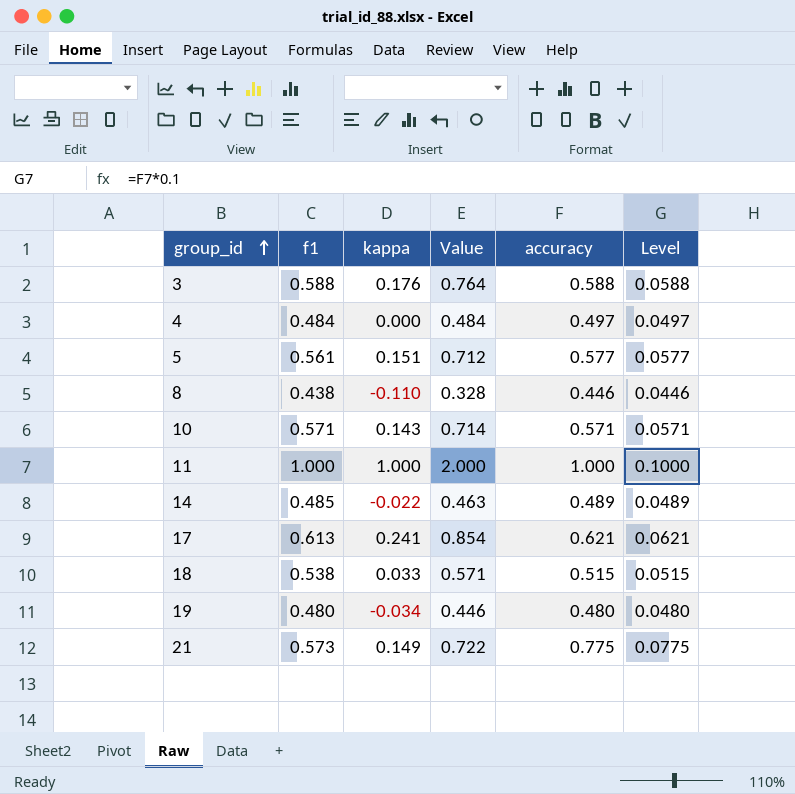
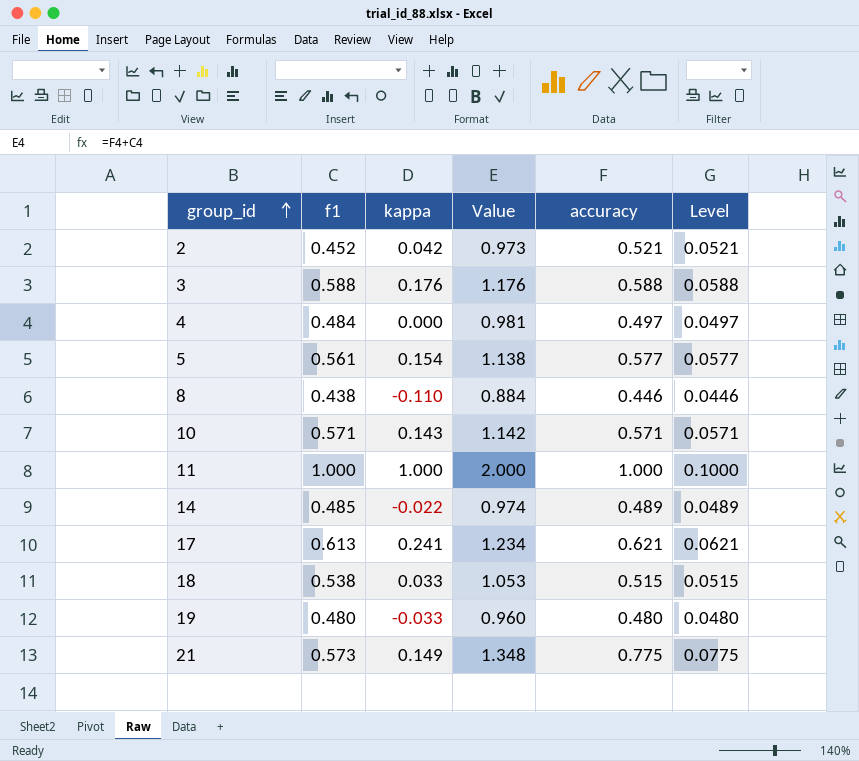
column Value | formula: [f1] + [kappa] -> [f1] + [accuracy]
row 2: none -> 0.452 | 0.042 | 0.973 | 0.521 | 0.0521
5 | kappa: 0.151 -> 0.154
19 | kappa: -0.034 -> -0.033

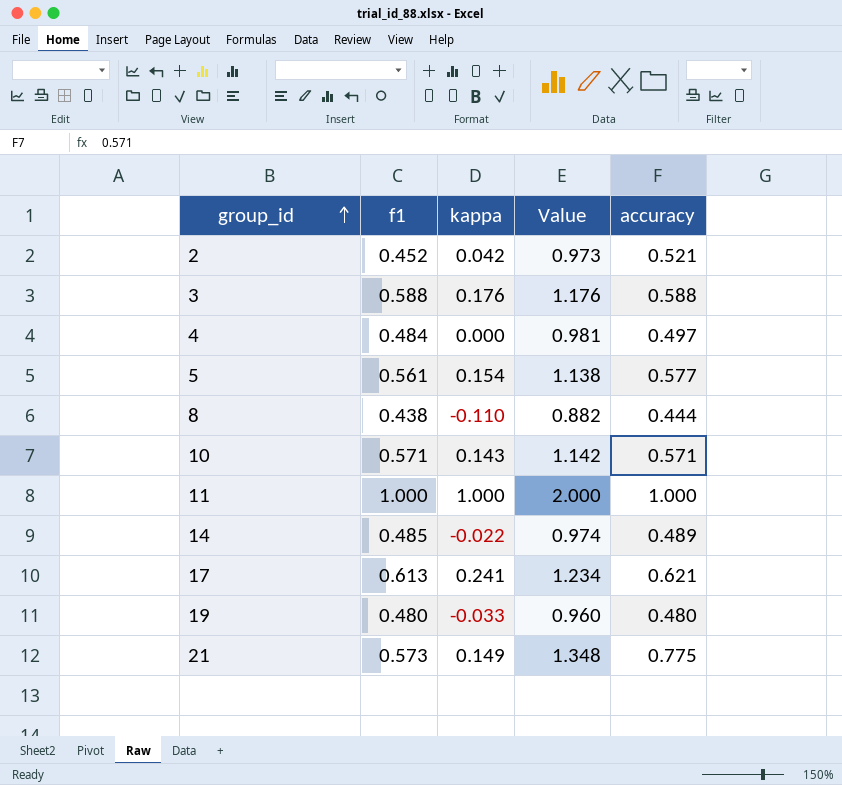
column Level | formula: [accuracy] * 0.1 -> none
row 18: 0.538 | 0.033 | 1.053 | 0.515 | 0.0515 -> none
8 | Value: 0.884 -> 0.882
8 | accuracy: 0.446 -> 0.444

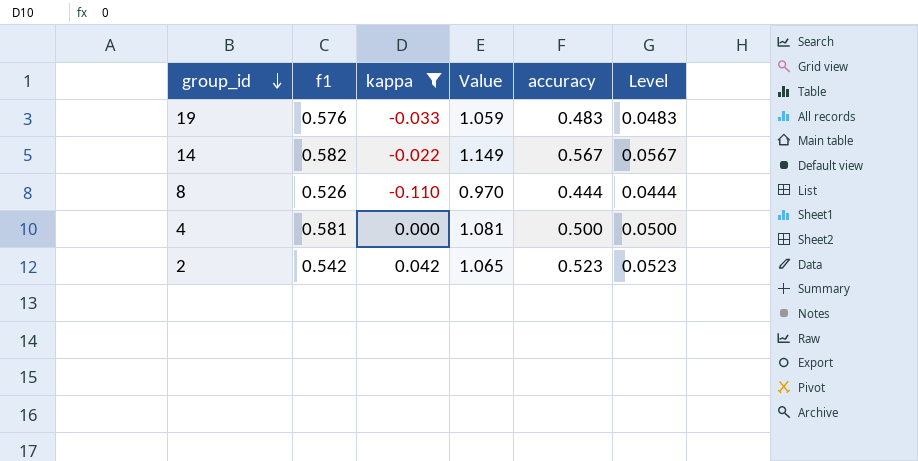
filter: none -> kappa <= 0.042
row order: group_id ascending -> group_id descending
column Level | formula: none -> [accuracy] * 0.1
19 | f1: 0.480 -> 0.576
19 | Value: 0.960 -> 1.059
19 | accuracy: 0.480 -> 0.483
14 | f1: 0.485 -> 0.582
14 | Value: 0.974 -> 1.149
14 | accuracy: 0.489 -> 0.567
8 | f1: 0.438 -> 0.526
8 | Value: 0.882 -> 0.970
4 | f1: 0.484 -> 0.581
4 | Value: 0.981 -> 1.081
4 | accuracy: 0.497 -> 0.500
2 | f1: 0.452 -> 0.542
2 | Value: 0.973 -> 1.065
2 | accuracy: 0.521 -> 0.523

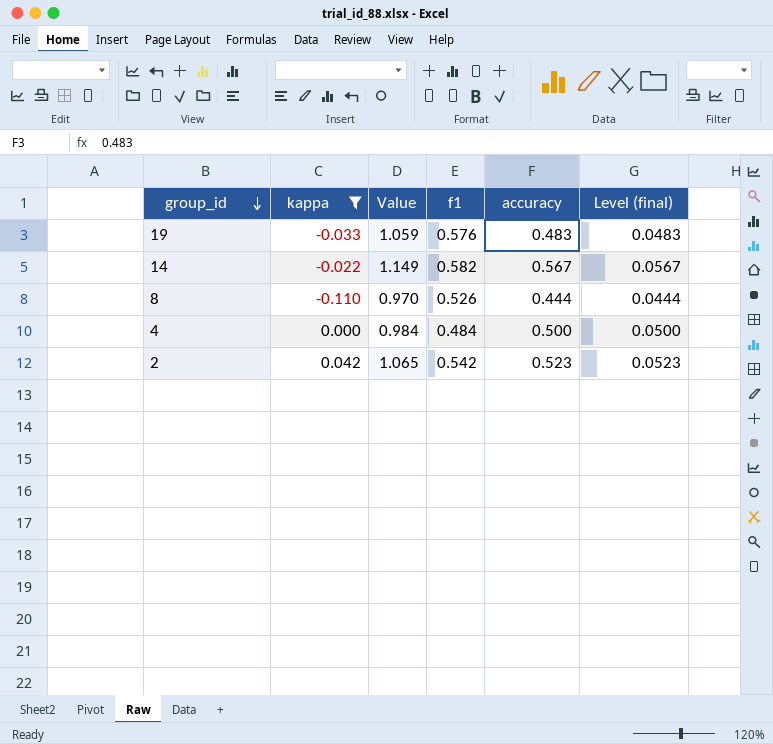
column f1 | position: 2 -> 4
column name: Level -> Level (final)
4 | Value: 1.081 -> 0.984
4 | f1: 0.581 -> 0.484

